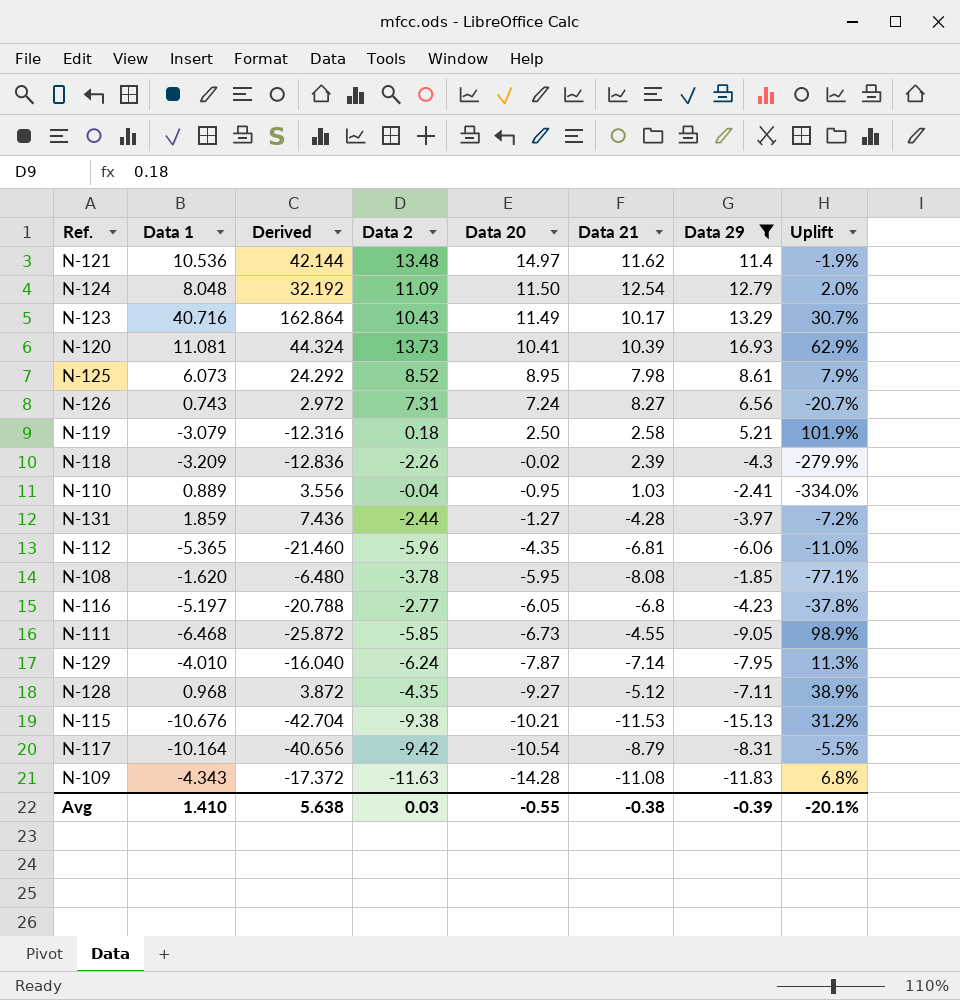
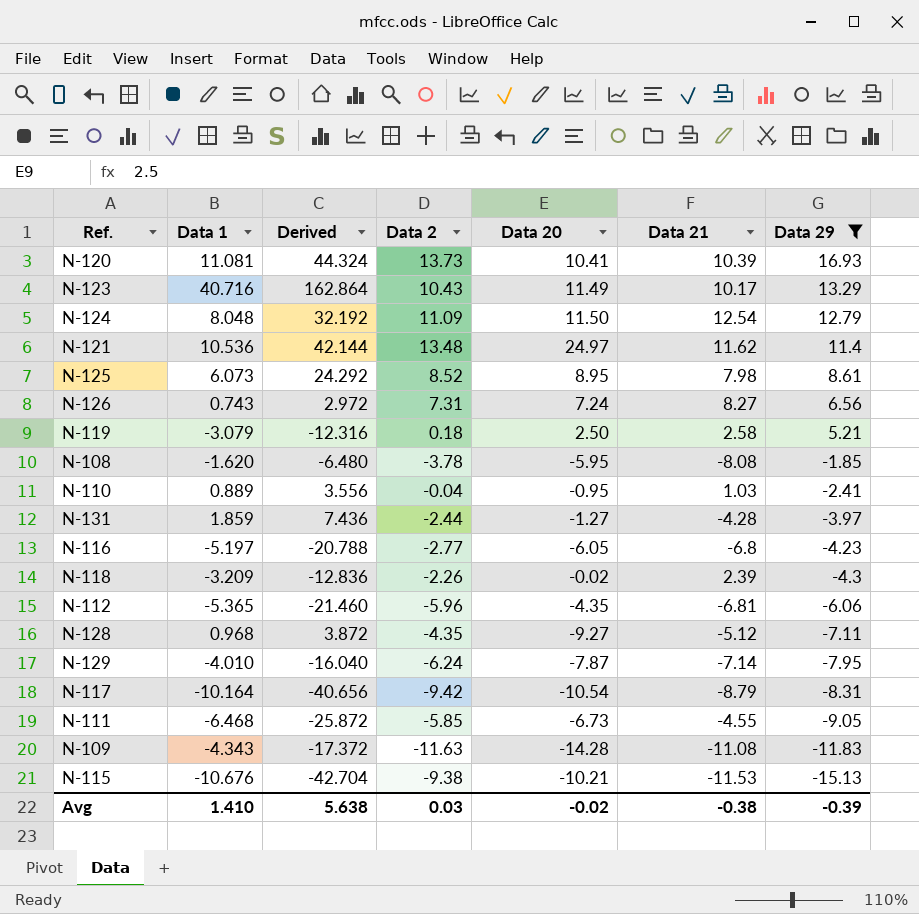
row order: Data 20 descending -> Data 29 descending
column Uplift | formula: ([Data 29] - [Data 21]) / [Data 21] -> none
N-121 | Data 20: 14.97 -> 24.97
Avg | Data 20: -0.55 -> -0.02

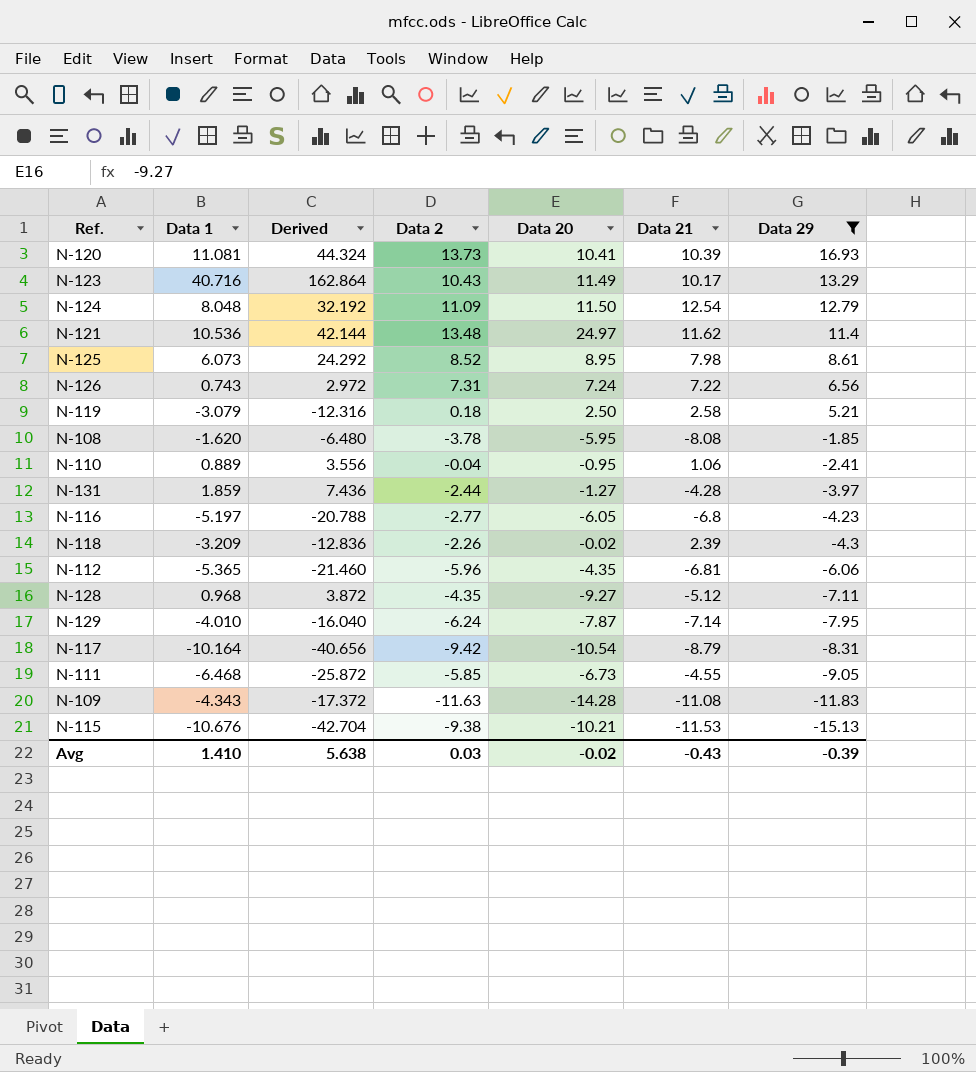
N-126 | Data 21: 8.27 -> 7.22
N-110 | Data 21: 1.03 -> 1.06
Avg | Data 21: -0.38 -> -0.43

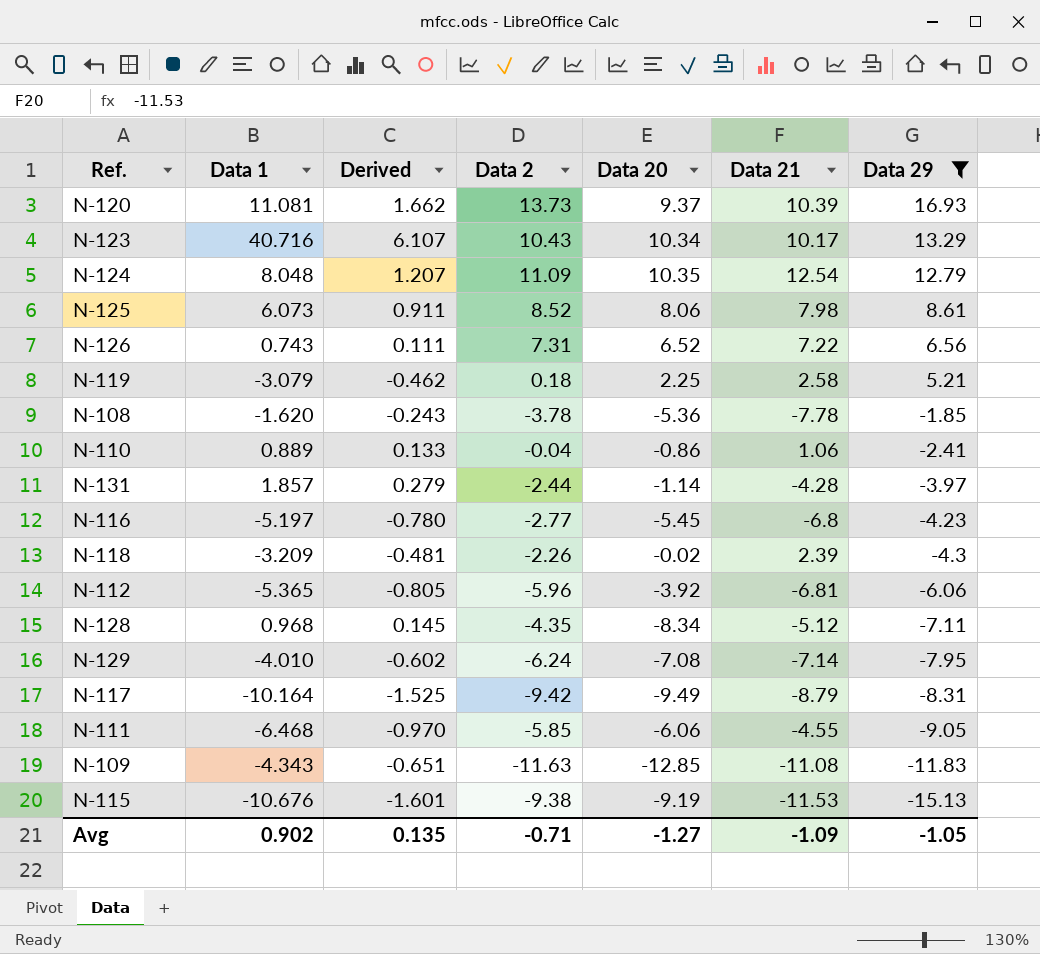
column Derived | formula: [Data 1] * 4 -> [Data 1] * 0.15
row N-121: 10.536 | 42.144 | 13.48 | 24.97 | 11.62 | 11.4 -> none
N-120 | Data 20: 10.41 -> 9.37
N-123 | Data 20: 11.49 -> 10.34
N-124 | Data 20: 11.50 -> 10.35
N-125 | Data 20: 8.95 -> 8.06
N-126 | Data 20: 7.24 -> 6.52
N-119 | Data 20: 2.50 -> 2.25
N-108 | Data 20: -5.95 -> -5.36
N-108 | Data 21: -8.08 -> -7.78
N-110 | Data 20: -0.95 -> -0.86
N-131 | Data 1: 1.859 -> 1.857
N-131 | Data 20: -1.27 -> -1.14
N-116 | Data 20: -6.05 -> -5.45
N-112 | Data 20: -4.35 -> -3.92
N-128 | Data 20: -9.27 -> -8.34
N-129 | Data 20: -7.87 -> -7.08
N-117 | Data 20: -10.54 -> -9.49
N-111 | Data 20: -6.73 -> -6.06
N-109 | Data 20: -14.28 -> -12.85
N-115 | Data 20: -10.21 -> -9.19
Avg | Data 1: 1.410 -> 0.902
Avg | Derived: 5.638 -> 0.135
Avg | Data 2: 0.03 -> -0.71
Avg | Data 20: -0.02 -> -1.27
Avg | Data 21: -0.43 -> -1.09
Avg | Data 29: -0.39 -> -1.05

